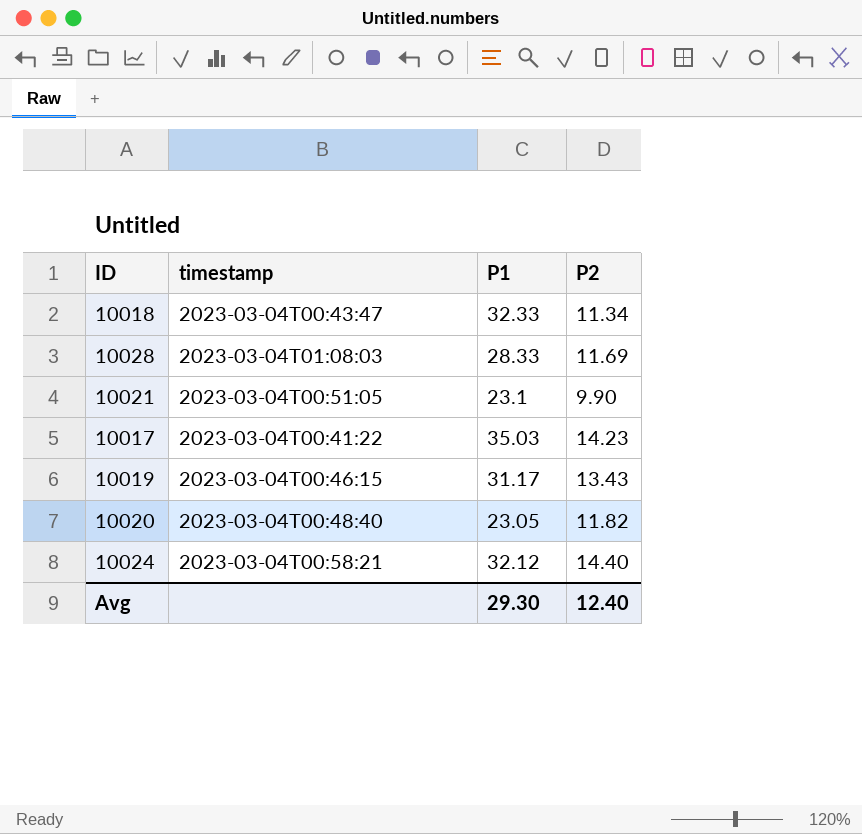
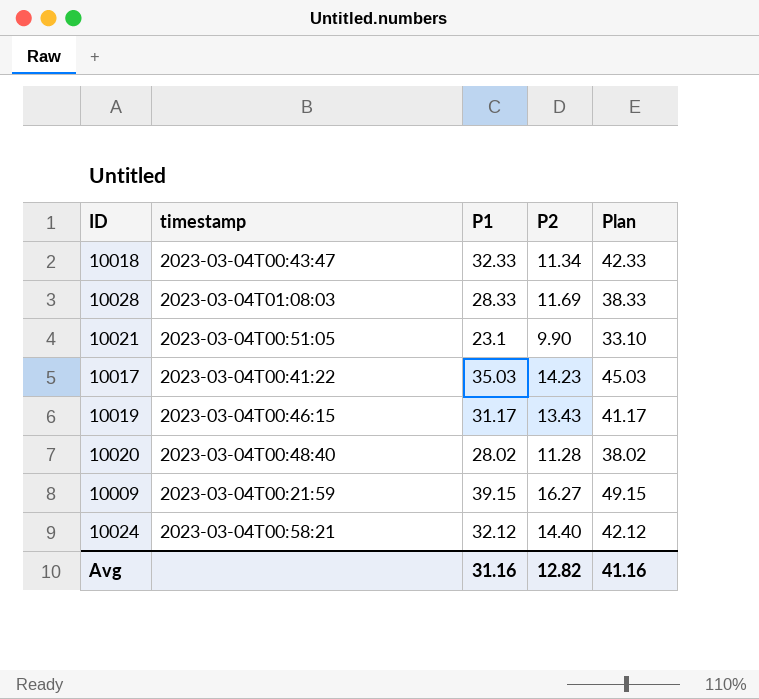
column Plan | formula: none -> [P1] + 10
10020 | P1: 23.05 -> 28.02
10020 | P2: 11.82 -> 11.28
row 10009: none -> 2023-03-04T00:21:59 | 39.15 | 16.27 | 49.15
Avg | P1: 29.30 -> 31.16
Avg | P2: 12.40 -> 12.82

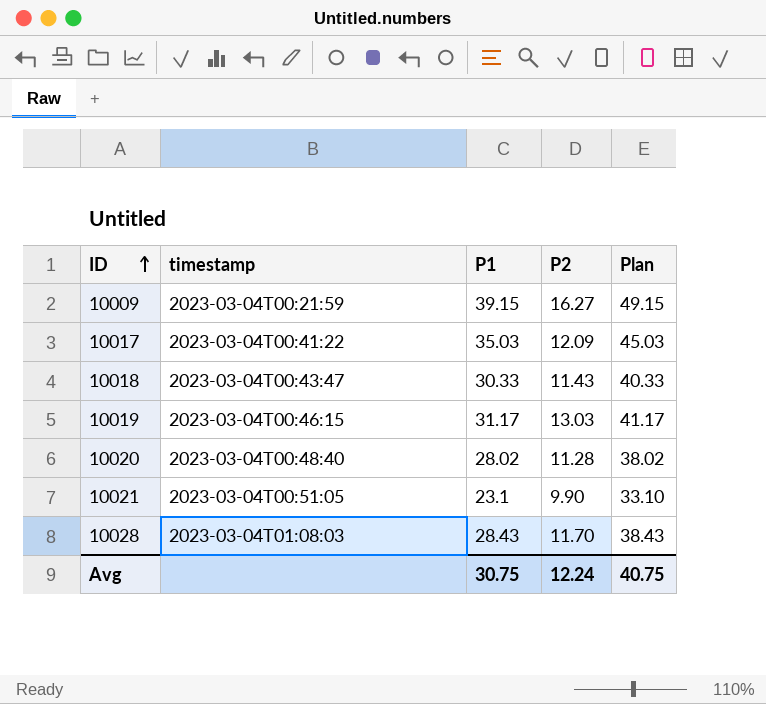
row order: none -> ID ascending
row 10024: 2023-03-04T00:58:21 | 32.12 | 14.40 | 42.12 -> none
10017 | P2: 14.23 -> 12.09
10018 | P1: 32.33 -> 30.33
10018 | P2: 11.34 -> 11.43
10018 | Plan: 42.33 -> 40.33
10019 | P2: 13.43 -> 13.03
10028 | P1: 28.33 -> 28.43
10028 | P2: 11.69 -> 11.70
10028 | Plan: 38.33 -> 38.43
Avg | P1: 31.16 -> 30.75
Avg | P2: 12.82 -> 12.24
Avg | Plan: 41.16 -> 40.75

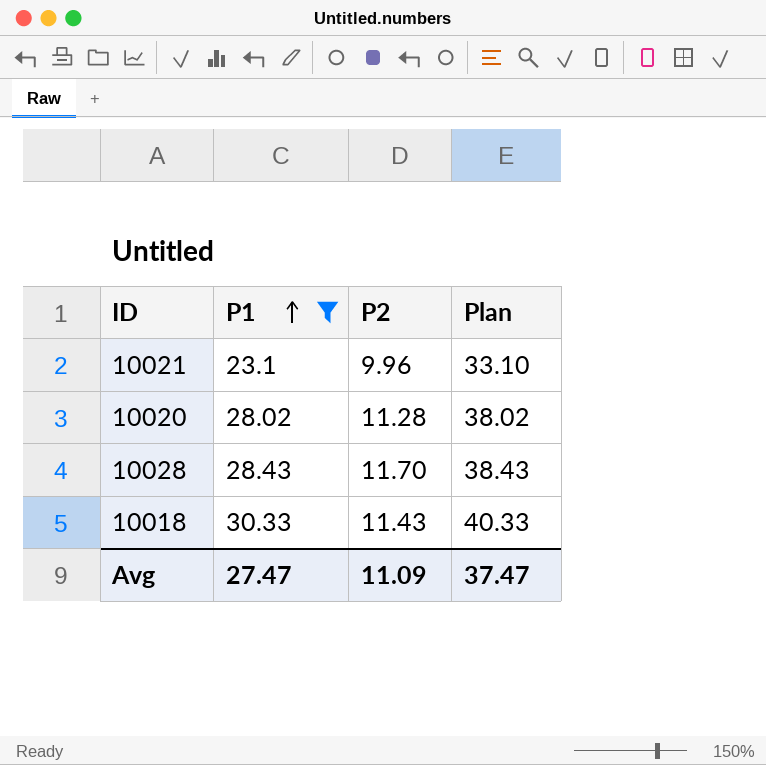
filter: none -> P1 <= 30.33
row order: ID ascending -> P1 ascending
column timestamp | position: 2 -> none
10021 | P2: 9.90 -> 9.96
Avg | P1: 30.75 -> 27.47
Avg | P2: 12.24 -> 11.09
Avg | Plan: 40.75 -> 37.47

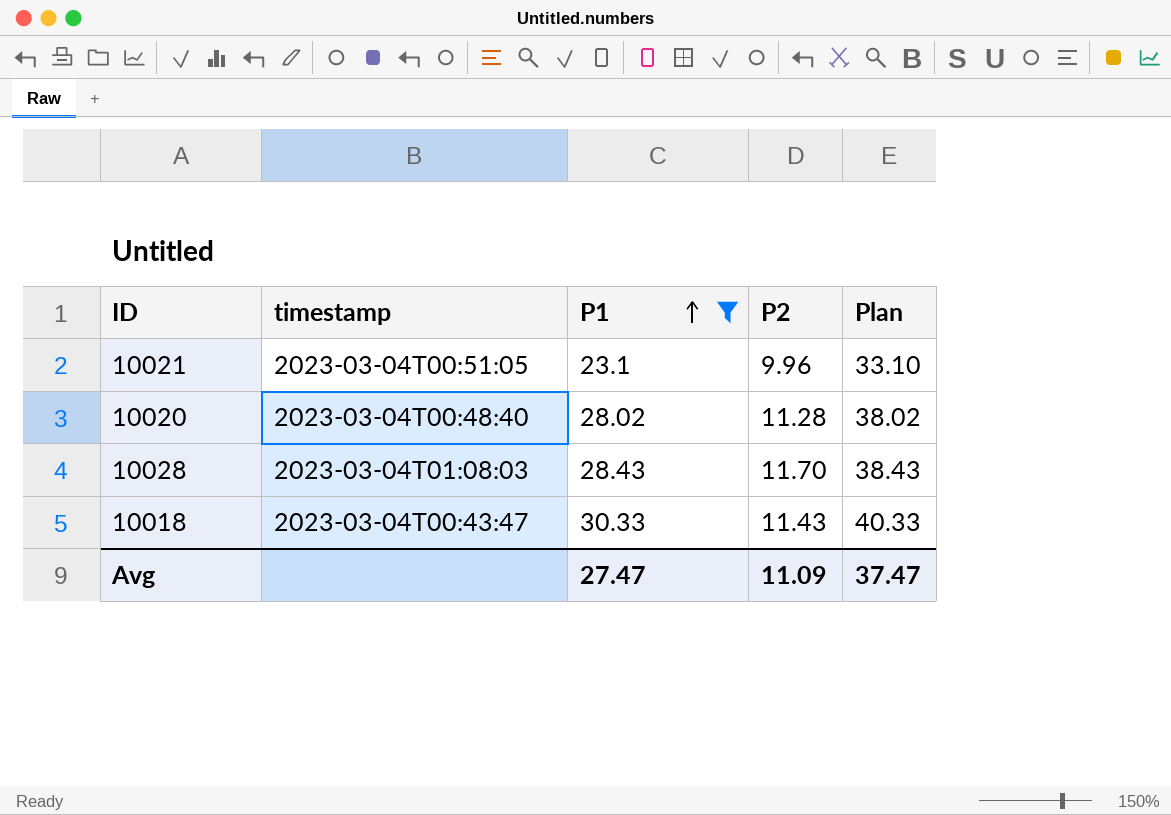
column timestamp | position: none -> 2

